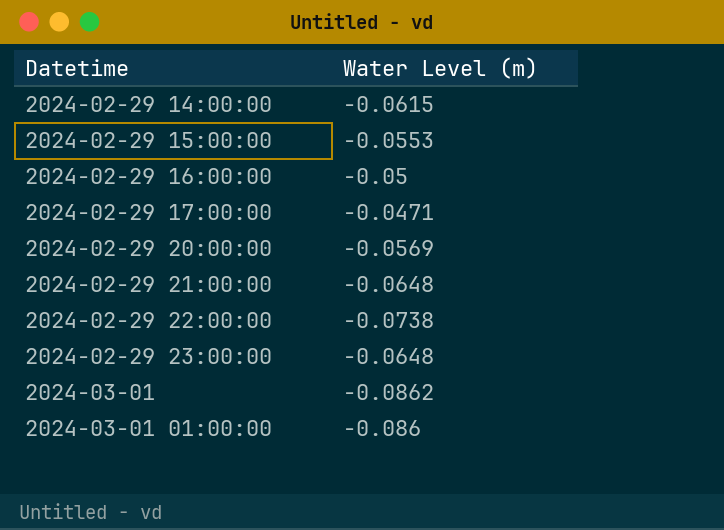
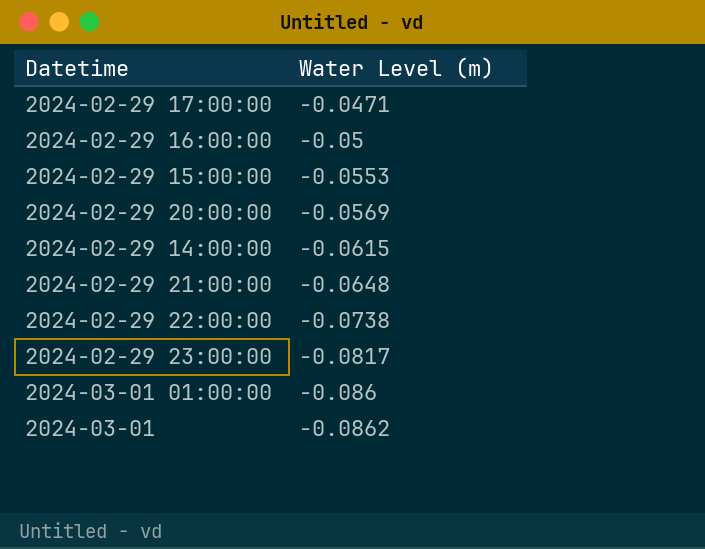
row order: Datetime ascending -> Water Level (m) descending
2024-02-29 23:00:00 | Water Level (m): -0.0648 -> -0.0817

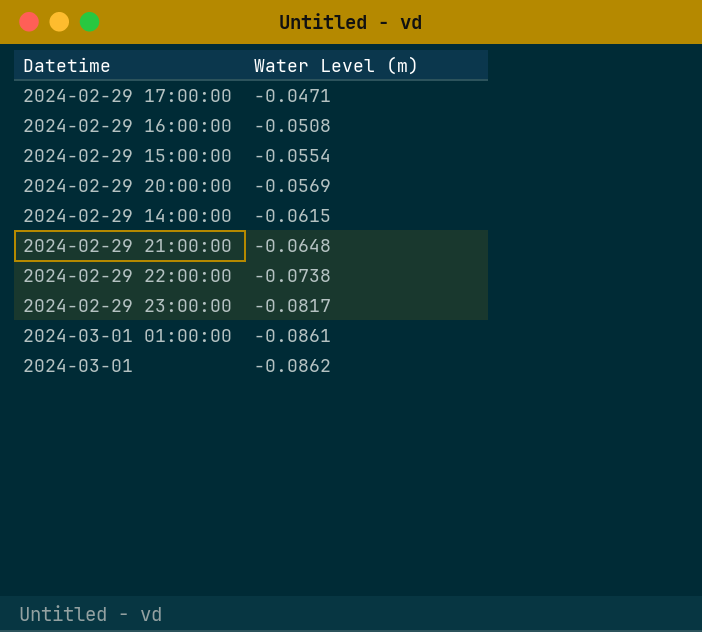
2024-02-29 16:00:00 | Water Level (m): -0.05 -> -0.0508
2024-02-29 15:00:00 | Water Level (m): -0.0553 -> -0.0554
2024-03-01 01:00:00 | Water Level (m): -0.086 -> -0.0861

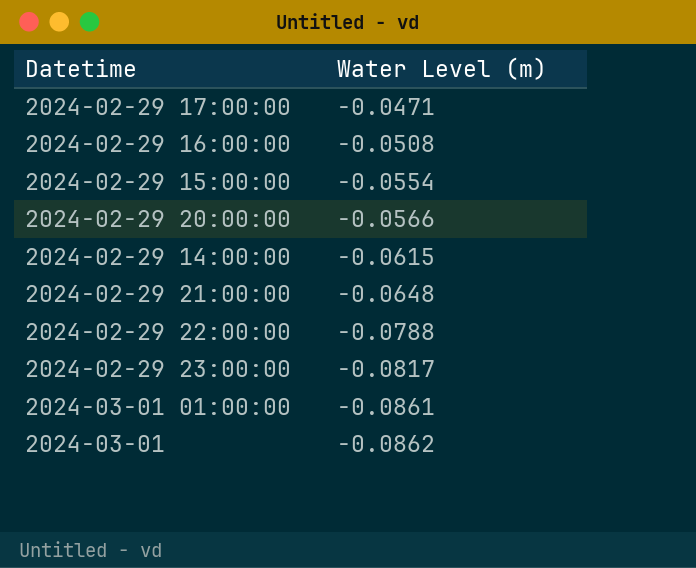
2024-02-29 20:00:00 | Water Level (m): -0.0569 -> -0.0566
2024-02-29 22:00:00 | Water Level (m): -0.0738 -> -0.0788

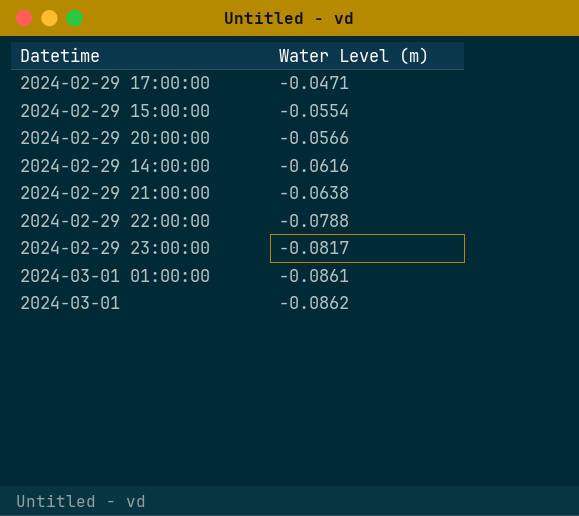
row 2024-02-29 16:00:00: -0.0508 -> none
2024-02-29 14:00:00 | Water Level (m): -0.0615 -> -0.0616
2024-02-29 21:00:00 | Water Level (m): -0.0648 -> -0.0638

